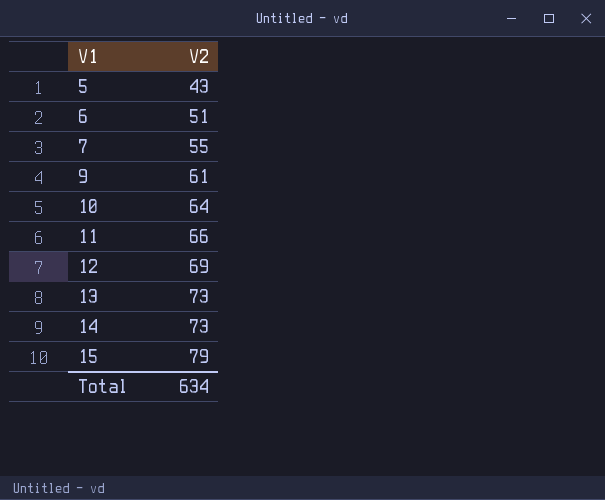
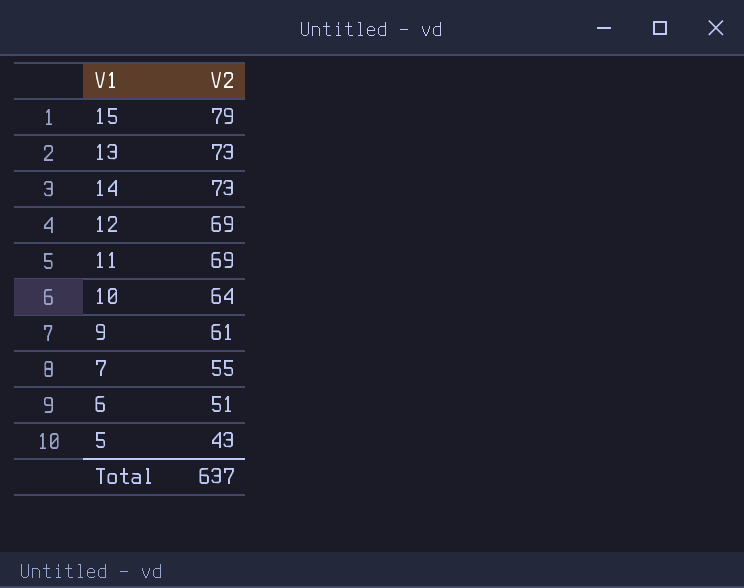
row order: V1 ascending -> V2 descending
11 | V2: 66 -> 69
Total | V2: 634 -> 637

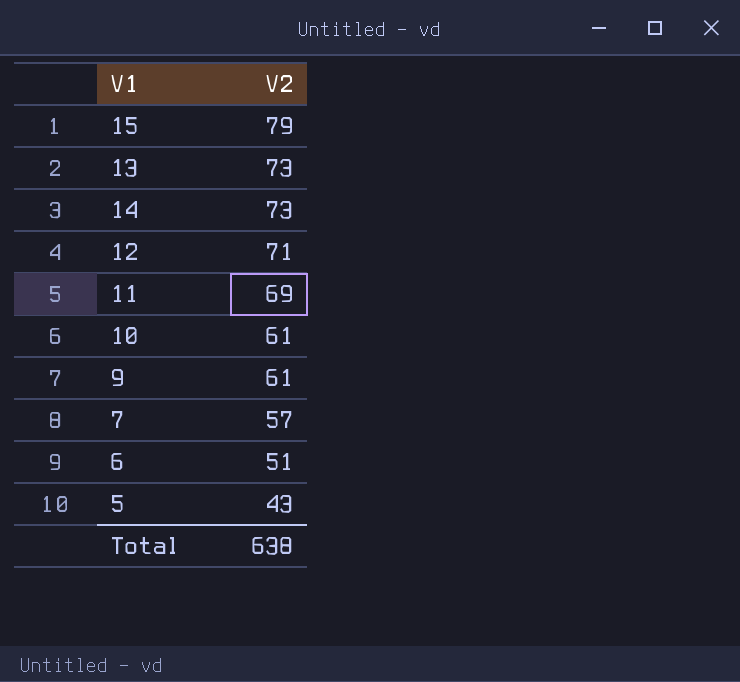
12 | V2: 69 -> 71
10 | V2: 64 -> 61
7 | V2: 55 -> 57
Total | V2: 637 -> 638

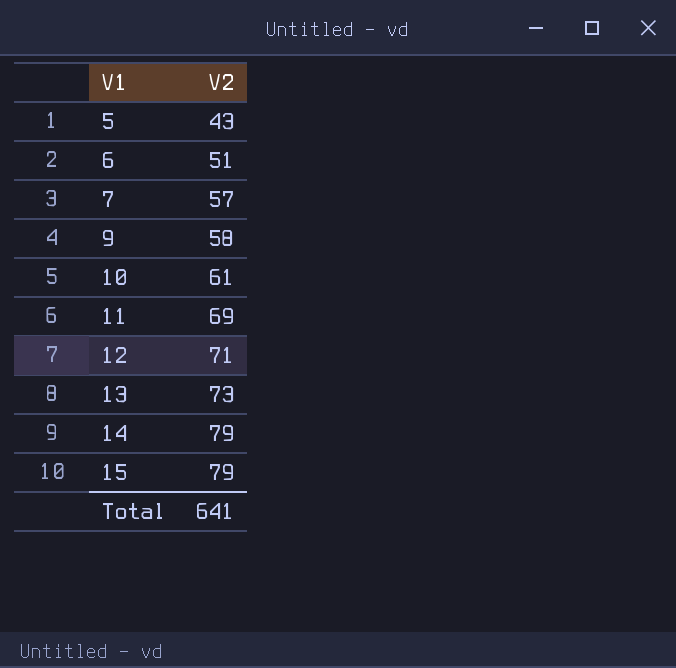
row order: V2 descending -> V1 ascending
9 | V2: 61 -> 58
14 | V2: 73 -> 79
Total | V2: 638 -> 641

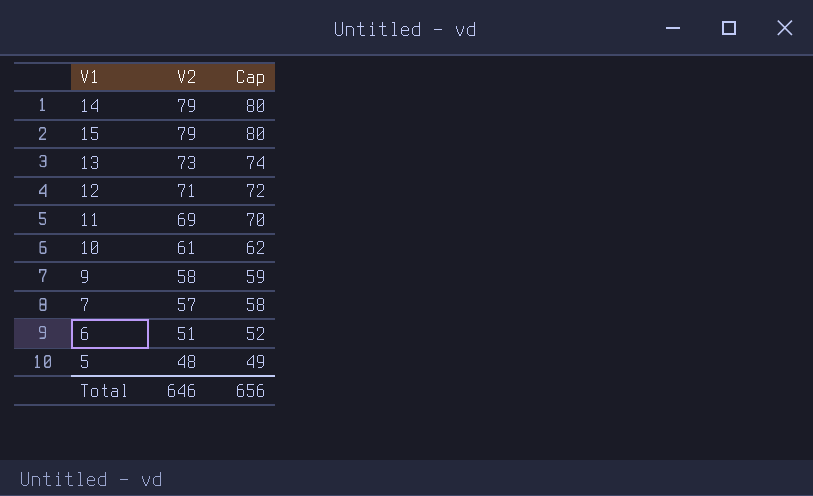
row order: V1 ascending -> V2 descending
column Cap | formula: none -> [V2] + 1
5 | V2: 43 -> 48
Total | V2: 641 -> 646

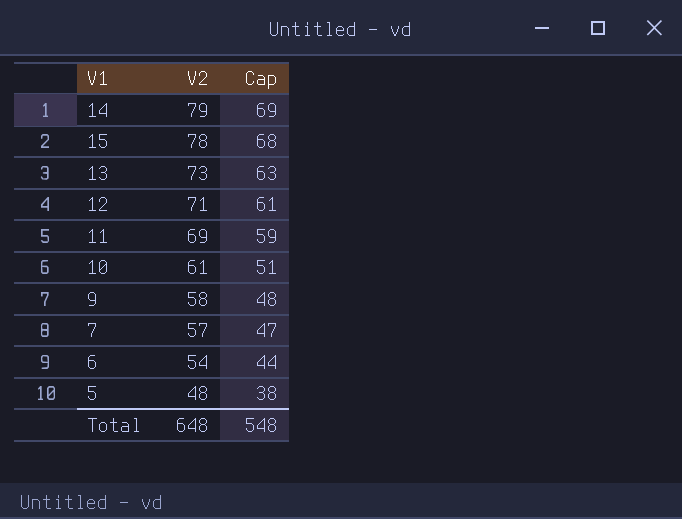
column Cap | formula: [V2] + 1 -> [V2] - 10
15 | V2: 79 -> 78
6 | V2: 51 -> 54
Total | V2: 646 -> 648
Total | Cap: 656 -> 548

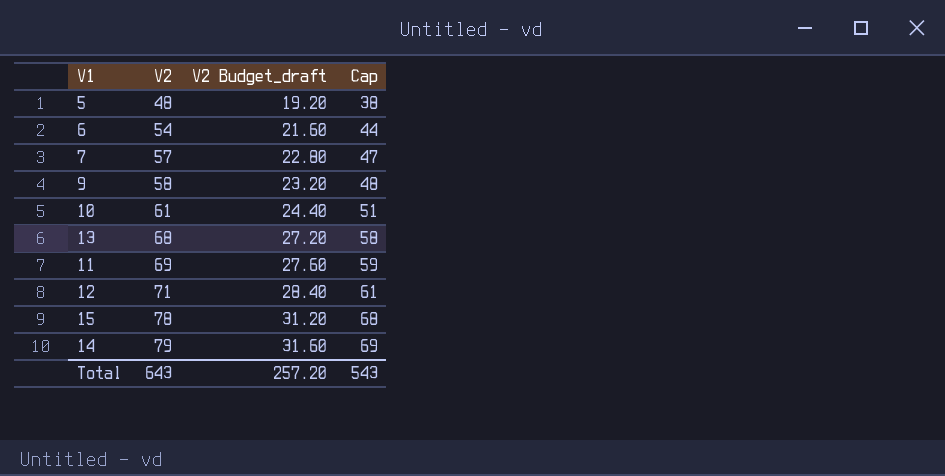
row order: V2 descending -> V2 ascending
column V2 Budget_draft | formula: none -> [V2] * 0.4
13 | V2: 73 -> 68
13 | Cap: 63 -> 58
Total | V2: 648 -> 643
Total | Cap: 548 -> 543

